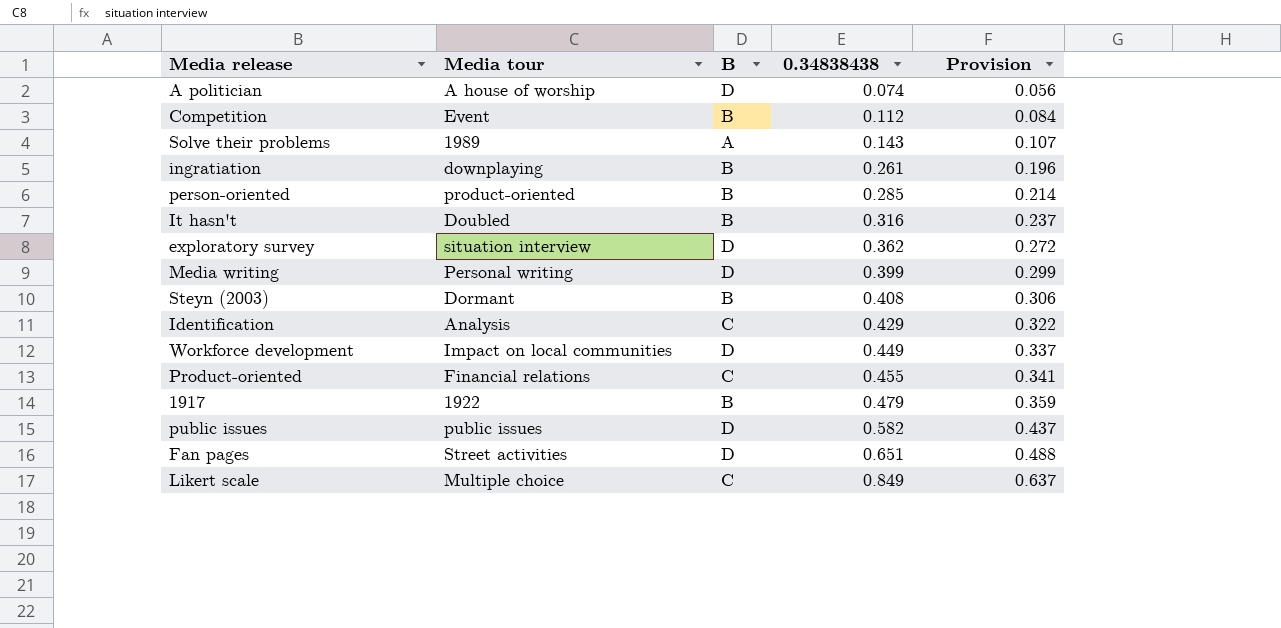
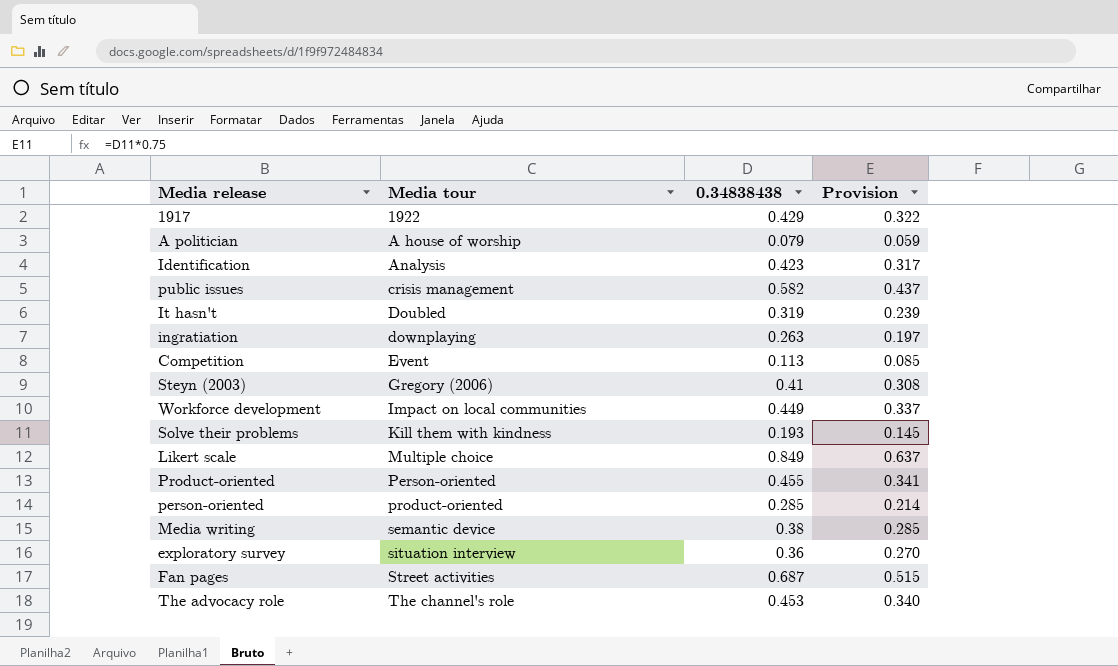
row order: 0.34838438 ascending -> Media tour ascending
column B | position: 3 -> none
1917 | 0.34838438: 0.479 -> 0.429
1917 | Provision: 0.359 -> 0.322
A politician | 0.34838438: 0.074 -> 0.079
A politician | Provision: 0.056 -> 0.059
Identification | 0.34838438: 0.429 -> 0.423
Identification | Provision: 0.322 -> 0.317
public issues | Media tour: public issues -> crisis management
It hasn't | 0.34838438: 0.316 -> 0.319
It hasn't | Provision: 0.237 -> 0.239
ingratiation | 0.34838438: 0.261 -> 0.263
ingratiation | Provision: 0.196 -> 0.197
Competition | 0.34838438: 0.112 -> 0.113
Competition | Provision: 0.084 -> 0.085
Steyn (2003) | Media tour: Dormant -> Gregory (2006)
Steyn (2003) | 0.34838438: 0.408 -> 0.41
Steyn (2003) | Provision: 0.306 -> 0.308
Solve their problems | Media tour: 1989 -> Kill them with kindness
Solve their problems | 0.34838438: 0.143 -> 0.193
Solve their problems | Provision: 0.107 -> 0.145
Product-oriented | Media tour: Financial relations -> Person-oriented
Media writing | Media tour: Personal writing -> semantic device
Media writing | 0.34838438: 0.399 -> 0.38
Media writing | Provision: 0.299 -> 0.285
exploratory survey | 0.34838438: 0.362 -> 0.36
exploratory survey | Provision: 0.272 -> 0.270
Fan pages | 0.34838438: 0.651 -> 0.687
Fan pages | Provision: 0.488 -> 0.515
row The advocacy role: none -> The channel's role | 0.453 | 0.340

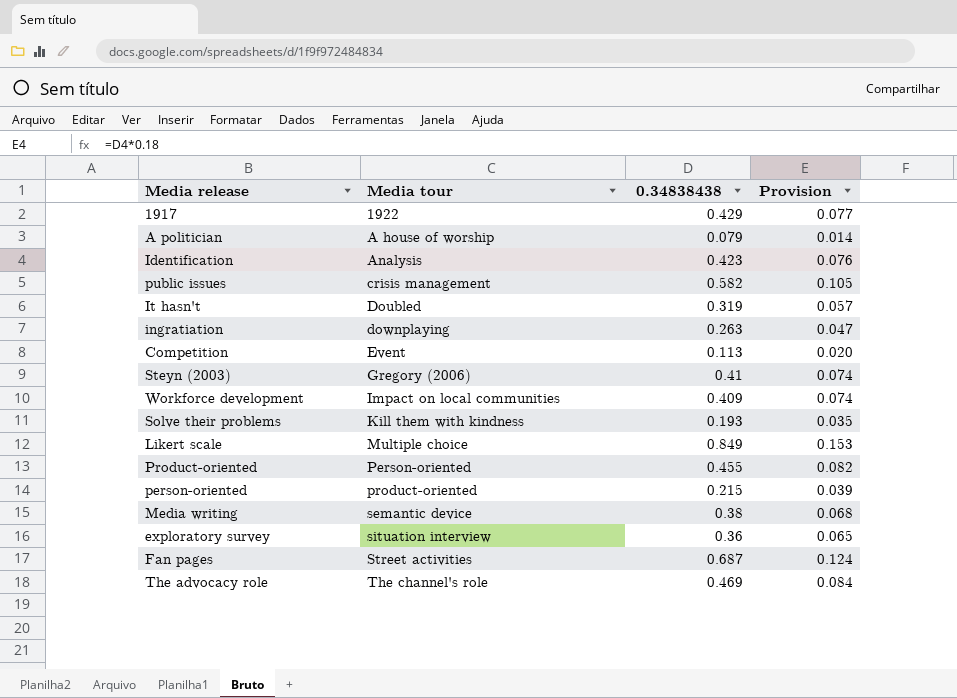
column Provision | formula: [0.34838438] * 0.75 -> [0.34838438] * 0.18
Workforce development | 0.34838438: 0.449 -> 0.409
person-oriented | 0.34838438: 0.285 -> 0.215
The advocacy role | 0.34838438: 0.453 -> 0.469

